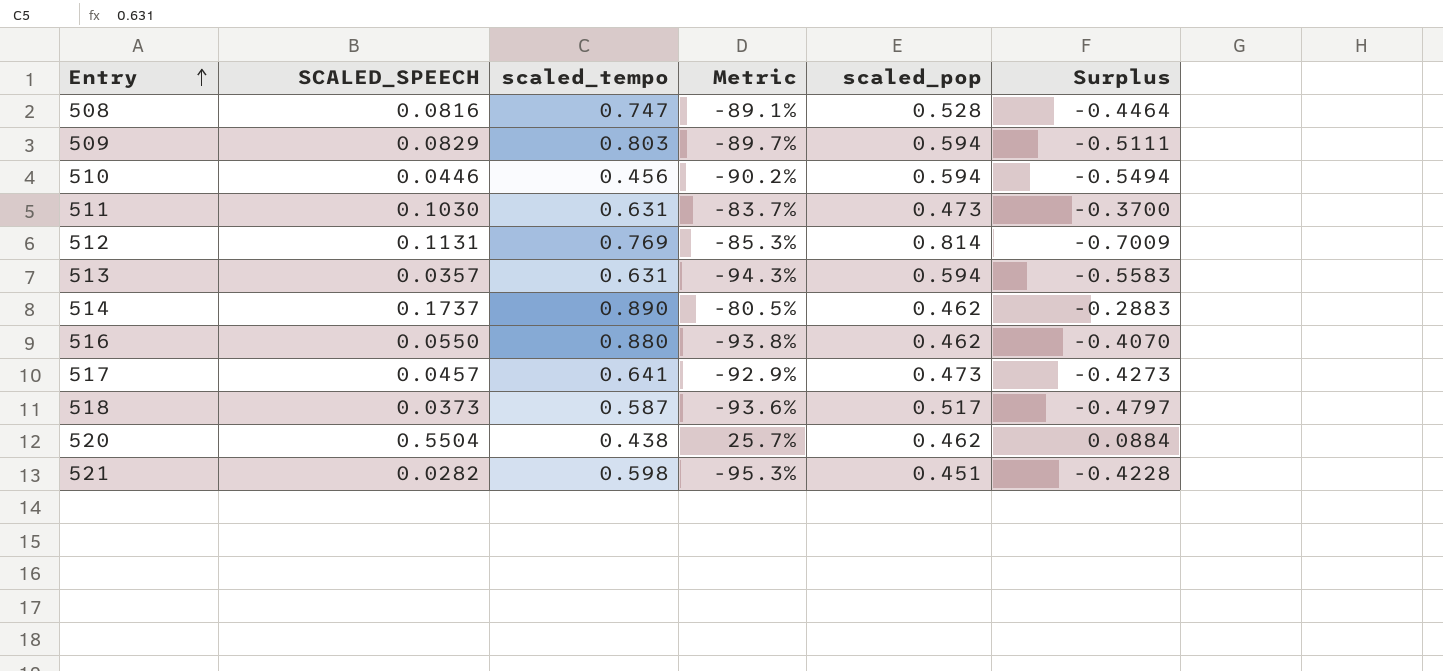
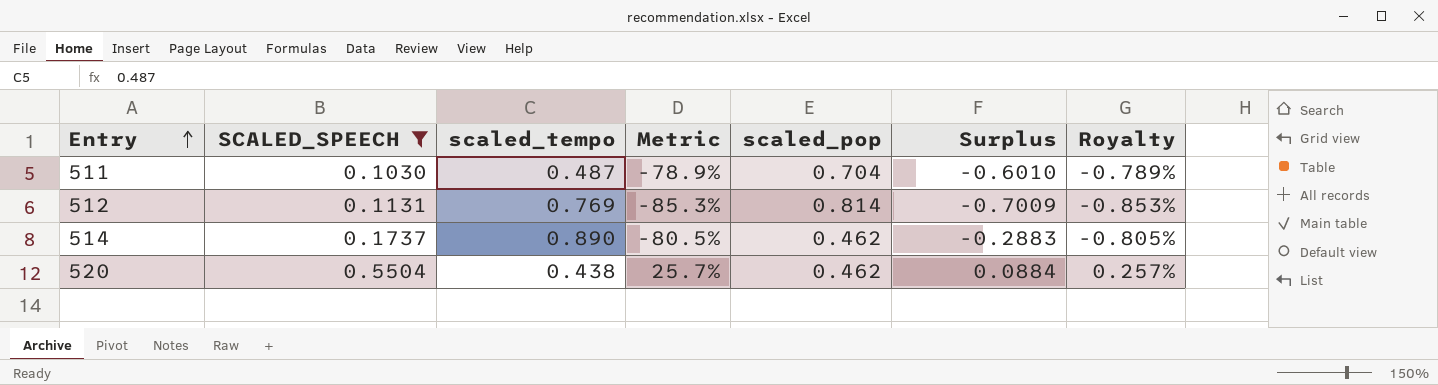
filter: none -> SCALED_SPEECH >= 0.1030
column Royalty | formula: none -> [Metric] * 0.01
511 | scaled_tempo: 0.631 -> 0.487
511 | Metric: -83.7% -> -78.9%
511 | scaled_pop: 0.473 -> 0.704
511 | Surplus: -0.3700 -> -0.6010

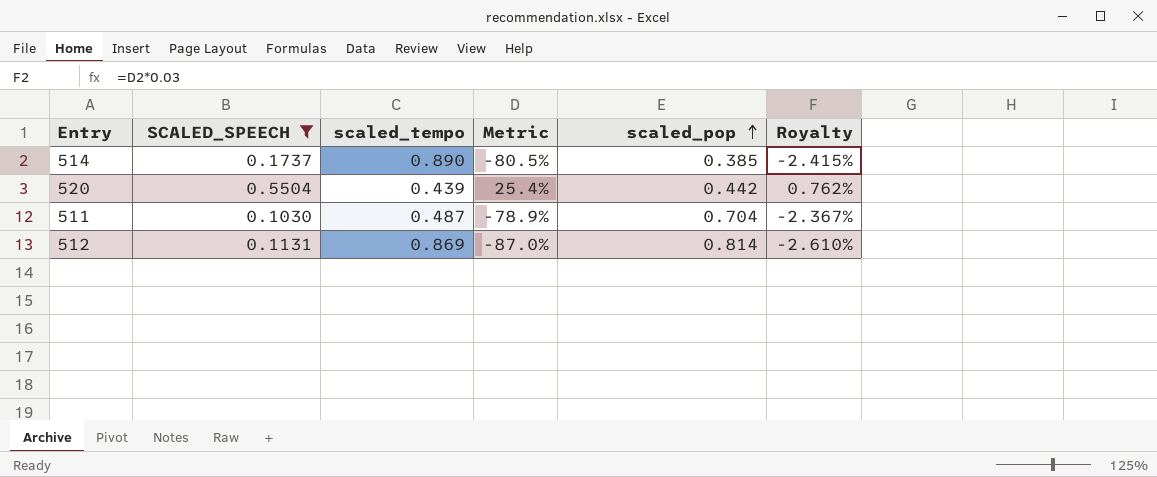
row order: Entry ascending -> scaled_pop ascending
column Surplus | formula: [SCALED_SPEECH] - [scaled_pop] -> none
column Royalty | formula: [Metric] * 0.01 -> [Metric] * 0.03
514 | scaled_pop: 0.462 -> 0.385
520 | scaled_tempo: 0.438 -> 0.439
520 | Metric: 25.7% -> 25.4%
520 | scaled_pop: 0.462 -> 0.442
512 | scaled_tempo: 0.769 -> 0.869
512 | Metric: -85.3% -> -87.0%

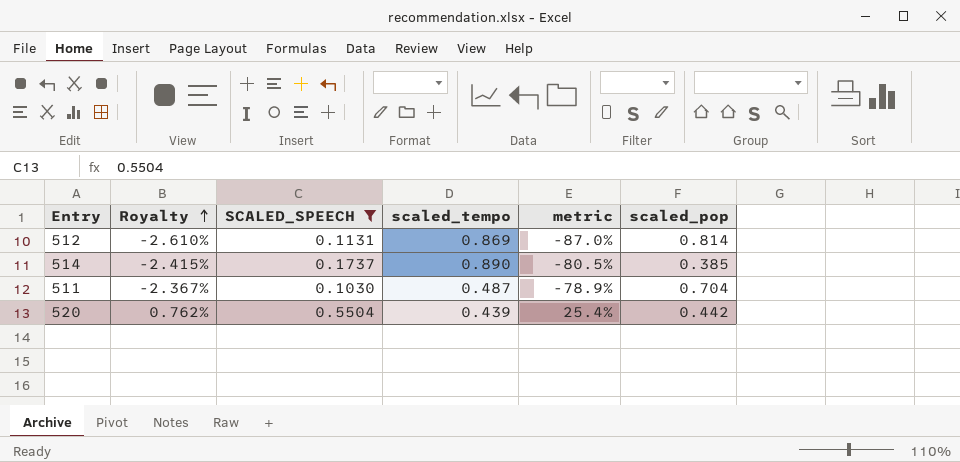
row order: scaled_pop ascending -> Royalty ascending
column Royalty | position: 6 -> 2
column name: Metric -> metric

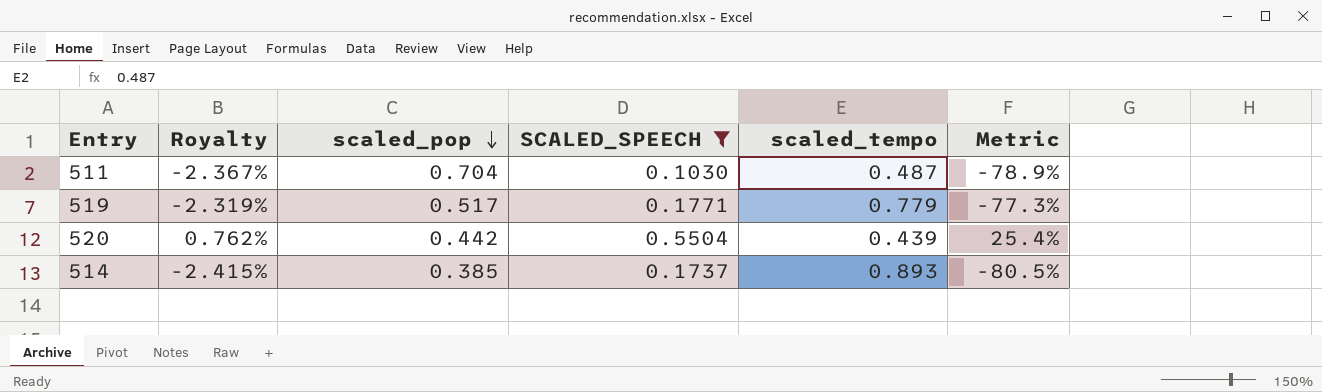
row order: Royalty ascending -> scaled_pop descending
column scaled_pop | position: 6 -> 3
column name: metric -> Metric
row 512: -2.610% | 0.1131 | 0.869 | -87.0% | 0.814 -> none
row 519: none -> -2.319% | 0.517 | 0.1771 | 0.779 | -77.3%
514 | scaled_tempo: 0.890 -> 0.893

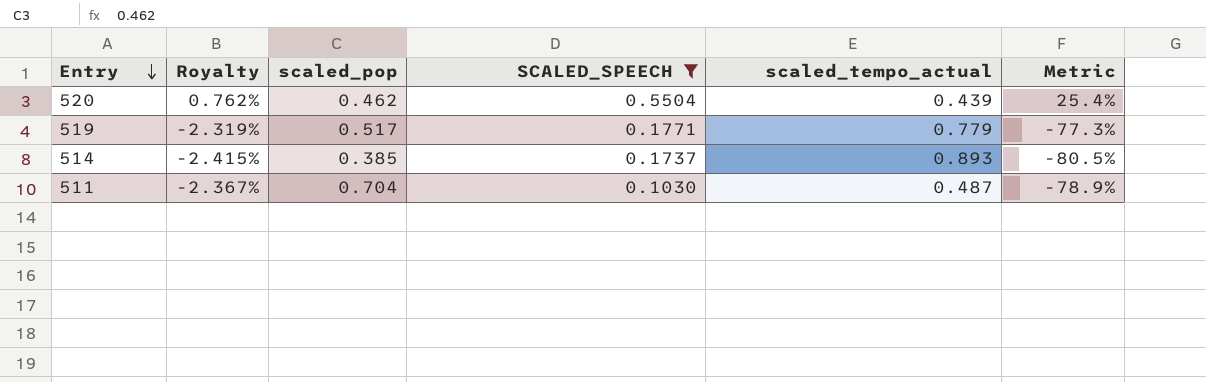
row order: scaled_pop descending -> Entry descending
column name: scaled_tempo -> scaled_tempo_actual
520 | scaled_pop: 0.442 -> 0.462

